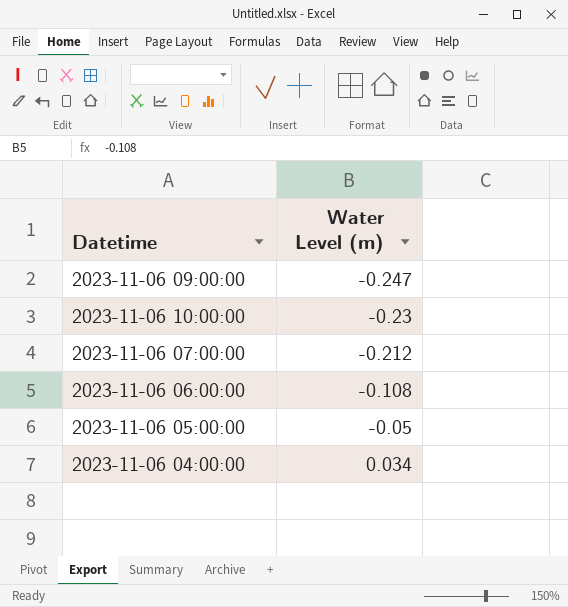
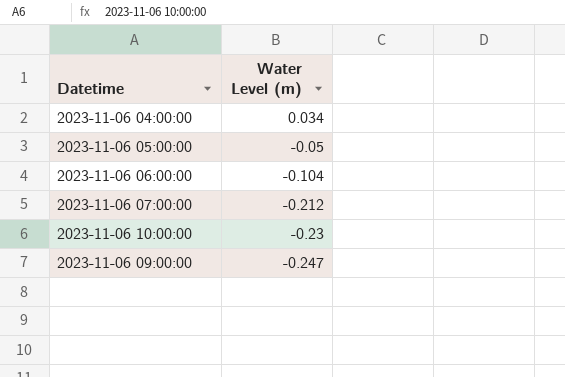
row order: Water Level (m) ascending -> Water Level (m) descending
2023-11-06 06:00:00 | Water Level (m): -0.108 -> -0.104

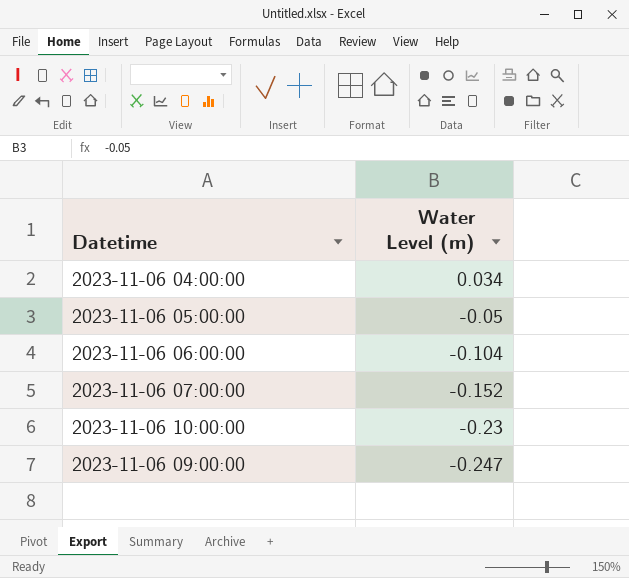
2023-11-06 07:00:00 | Water Level (m): -0.212 -> -0.152

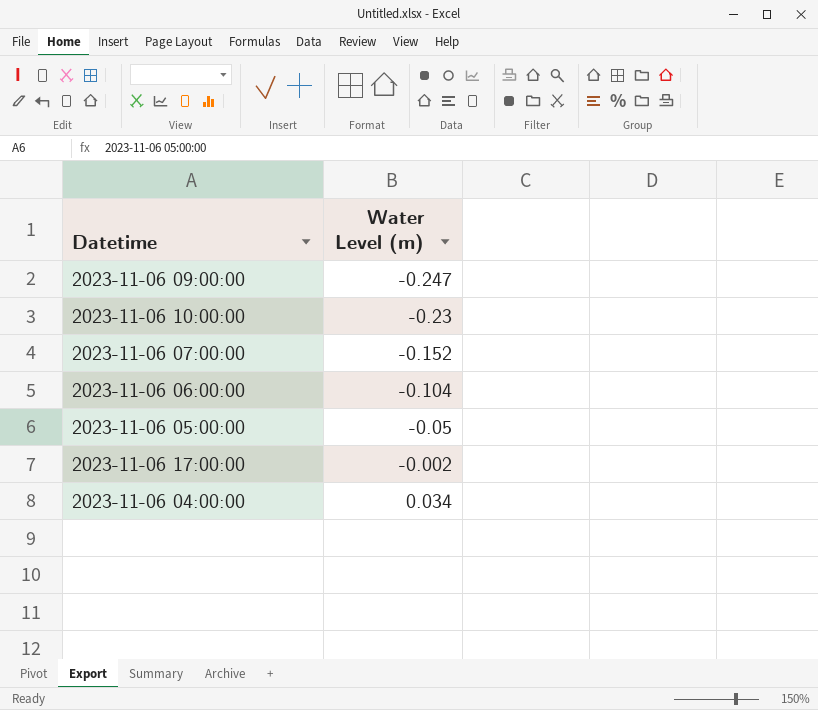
row order: Water Level (m) descending -> Water Level (m) ascending
row 2023-11-06 17:00:00: none -> -0.002

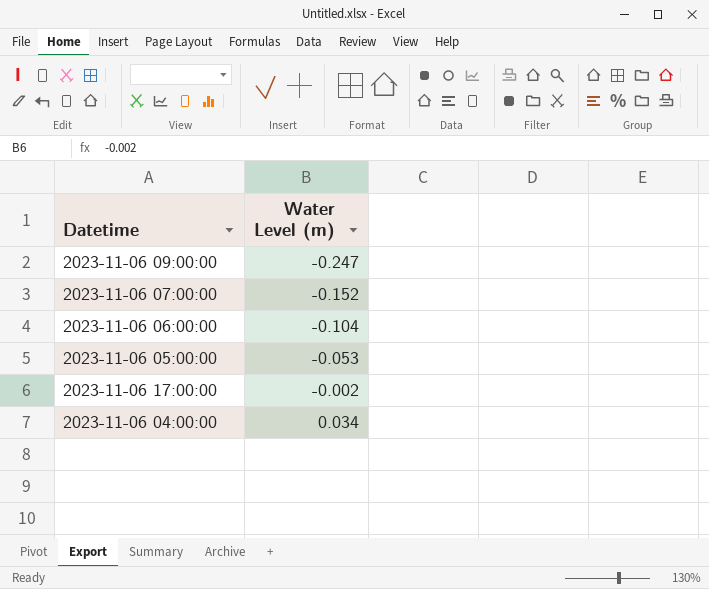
row 2023-11-06 10:00:00: -0.23 -> none
2023-11-06 05:00:00 | Water Level (m): -0.05 -> -0.053

